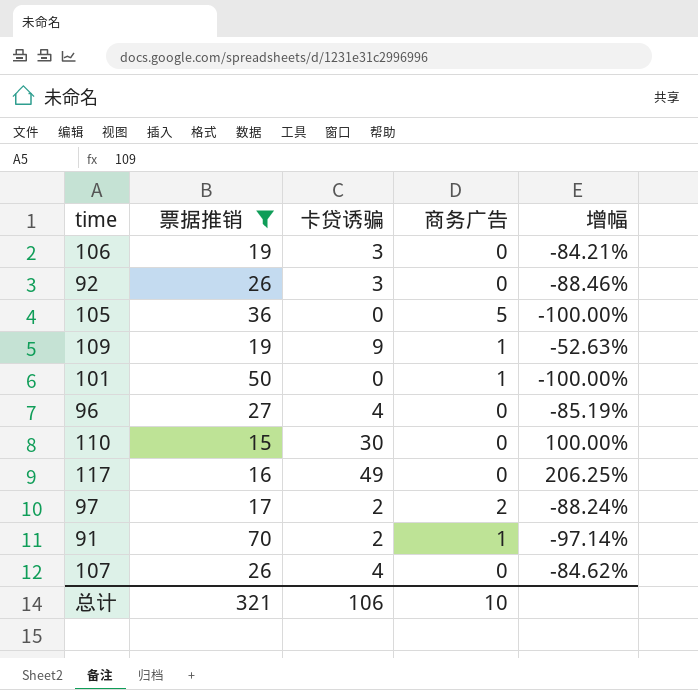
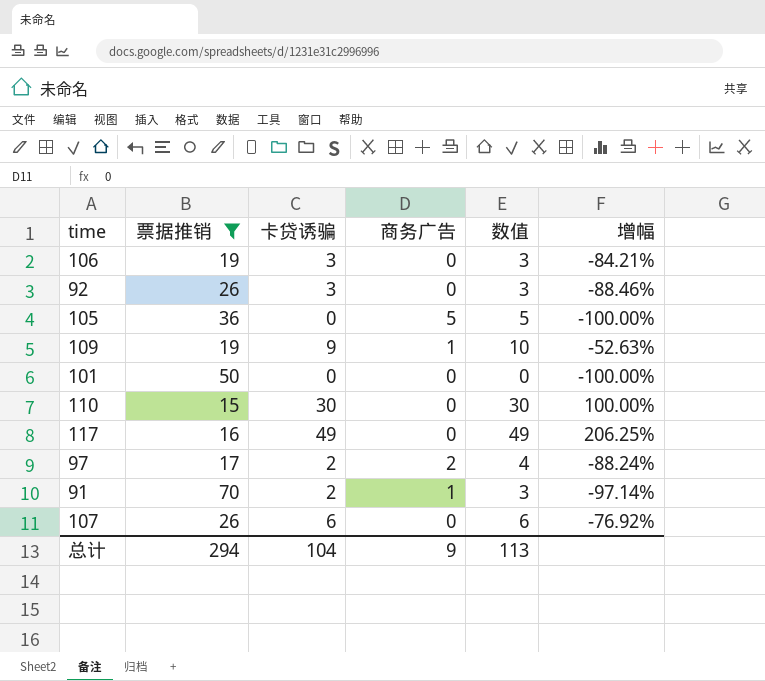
column 数值 | formula: none -> [卡贷诱骗] + [商务广告]
row 96: 27 | 4 | 0 | -85.19% -> none
101 | 商务广告: 1 -> 0
107 | 卡贷诱骗: 4 -> 6
107 | 增幅: -84.62% -> -76.92%
总计 | 票据推销: 321 -> 294
总计 | 卡贷诱骗: 106 -> 104
总计 | 商务广告: 10 -> 9

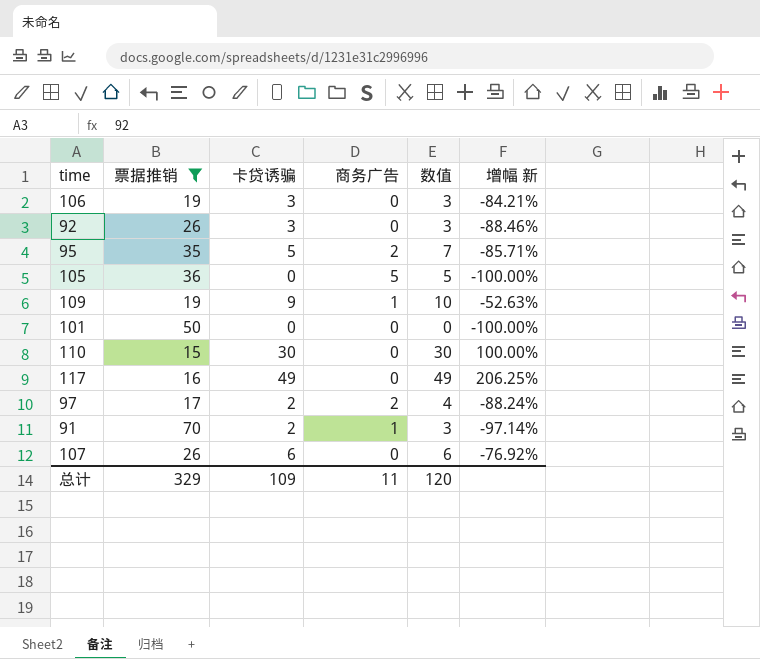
column name: 增幅 -> 增幅 新
row 95: none -> 35 | 5 | 2 | 7 | -85.71%
总计 | 票据推销: 294 -> 329
总计 | 卡贷诱骗: 104 -> 109
总计 | 商务广告: 9 -> 11
总计 | 数值: 113 -> 120

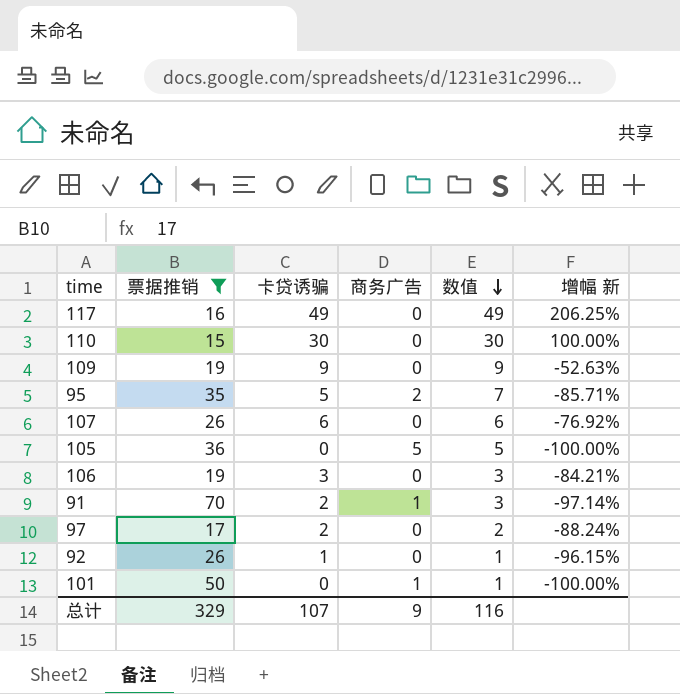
row order: none -> 数值 descending
109 | 商务广告: 1 -> 0
109 | 数值: 10 -> 9
97 | 商务广告: 2 -> 0
97 | 数值: 4 -> 2
92 | 卡贷诱骗: 3 -> 1
92 | 数值: 3 -> 1
92 | 增幅 新: -88.46% -> -96.15%
101 | 商务广告: 0 -> 1
101 | 数值: 0 -> 1
总计 | 卡贷诱骗: 109 -> 107
总计 | 商务广告: 11 -> 9
总计 | 数值: 120 -> 116

